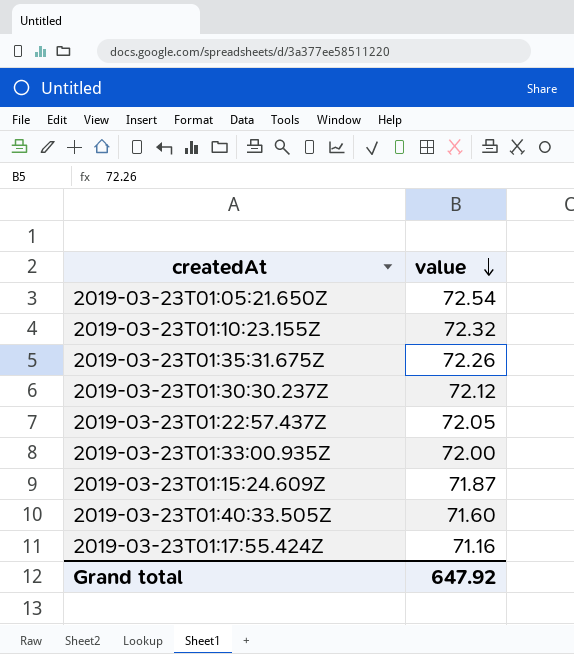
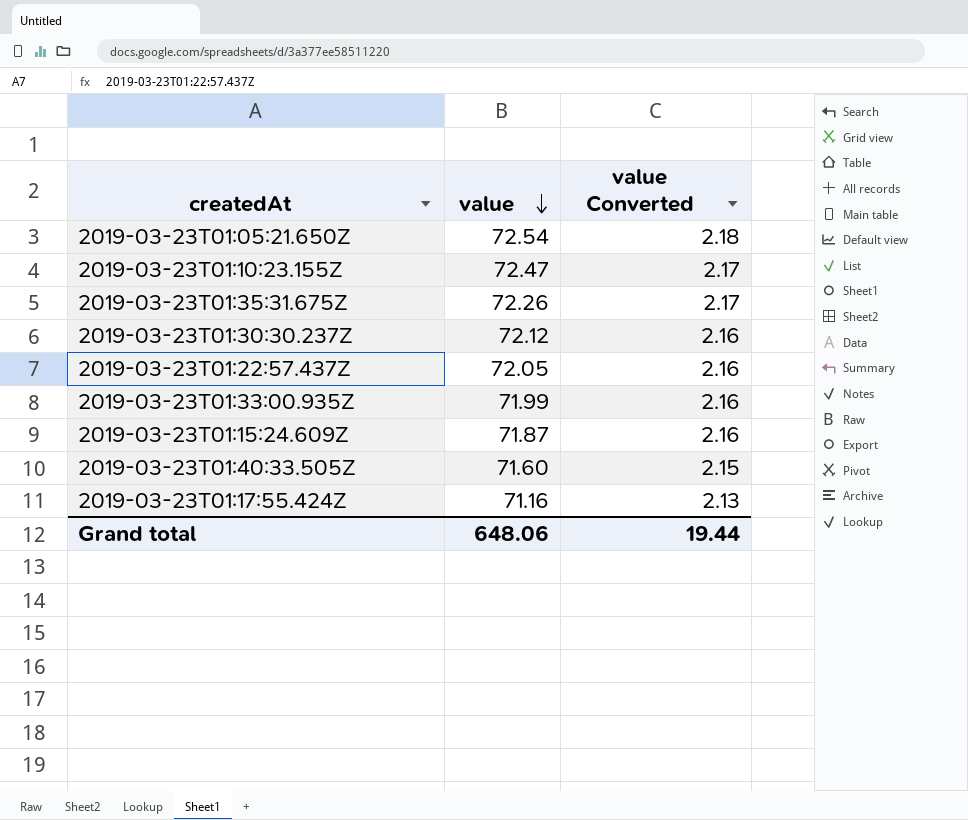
column value Converted | formula: none -> [value] * 0.03
2019-03-23T01:10:23.155Z | value: 72.32 -> 72.47
2019-03-23T01:33:00.935Z | value: 72.00 -> 71.99
Grand total | value: 647.92 -> 648.06

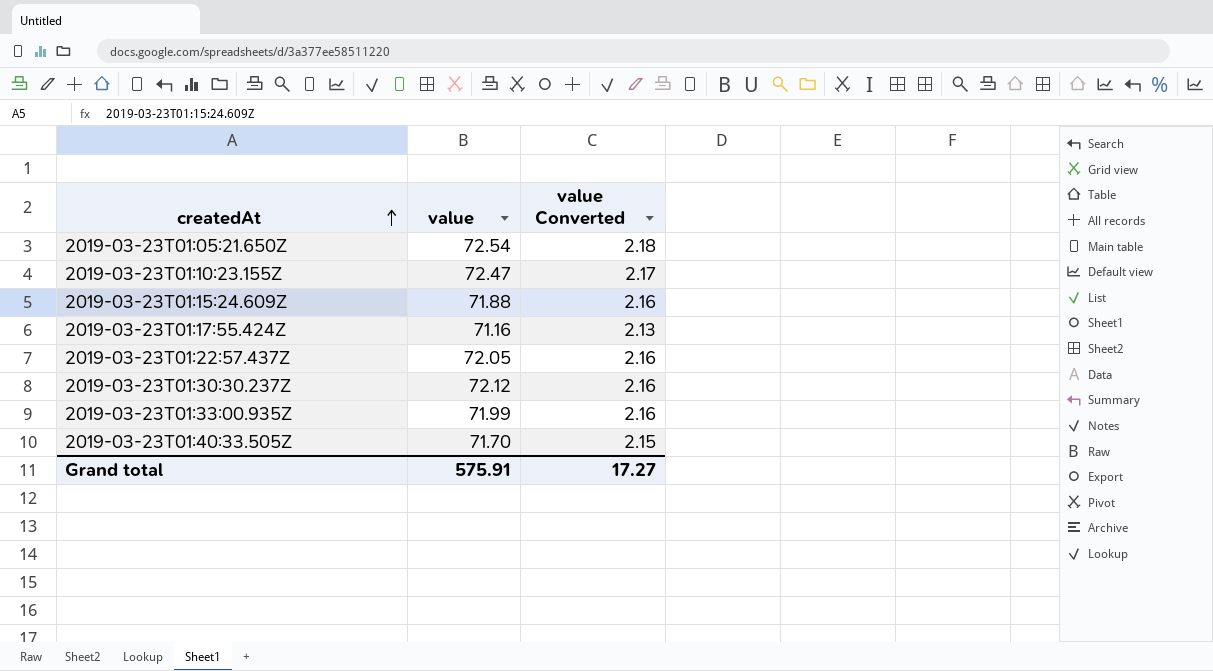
row order: value descending -> createdAt ascending
row 2019-03-23T01:35:31.675Z: 72.26 | 2.17 -> none
2019-03-23T01:15:24.609Z | value: 71.87 -> 71.88
2019-03-23T01:40:33.505Z | value: 71.60 -> 71.70
Grand total | value: 648.06 -> 575.91
Grand total | value Converted: 19.44 -> 17.27

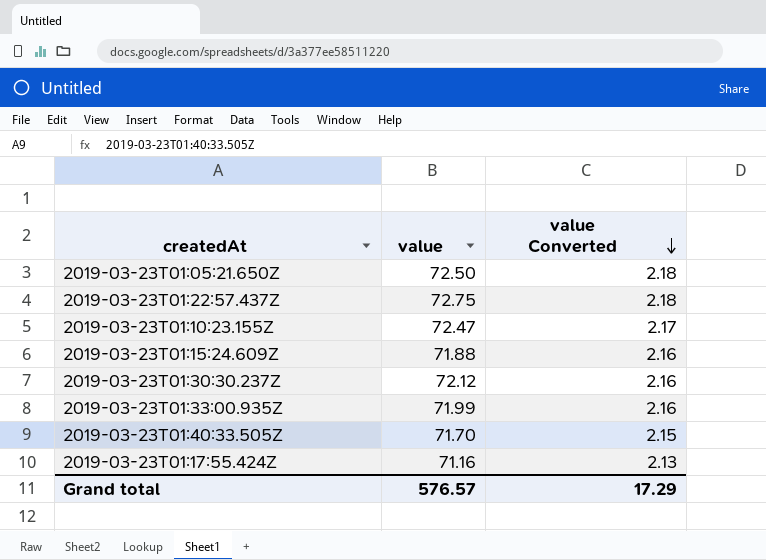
row order: createdAt ascending -> value Converted descending
2019-03-23T01:05:21.650Z | value: 72.54 -> 72.50
2019-03-23T01:22:57.437Z | value: 72.05 -> 72.75
2019-03-23T01:22:57.437Z | value Converted: 2.16 -> 2.18
Grand total | value: 575.91 -> 576.57
Grand total | value Converted: 17.27 -> 17.29

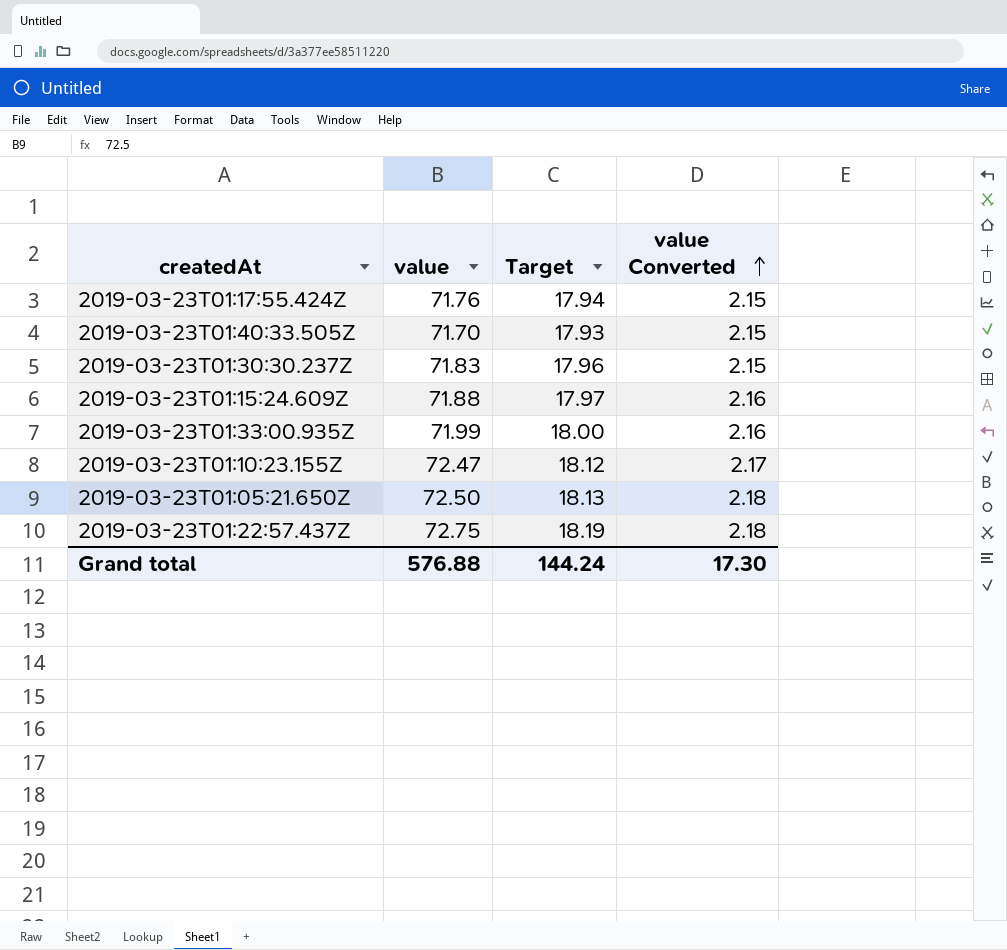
row order: value Converted descending -> value Converted ascending
column Target | formula: none -> [value] * 0.25
2019-03-23T01:17:55.424Z | value: 71.16 -> 71.76
2019-03-23T01:17:55.424Z | value Converted: 2.13 -> 2.15
2019-03-23T01:30:30.237Z | value: 72.12 -> 71.83
2019-03-23T01:30:30.237Z | value Converted: 2.16 -> 2.15
Grand total | value: 576.57 -> 576.88
Grand total | value Converted: 17.29 -> 17.30

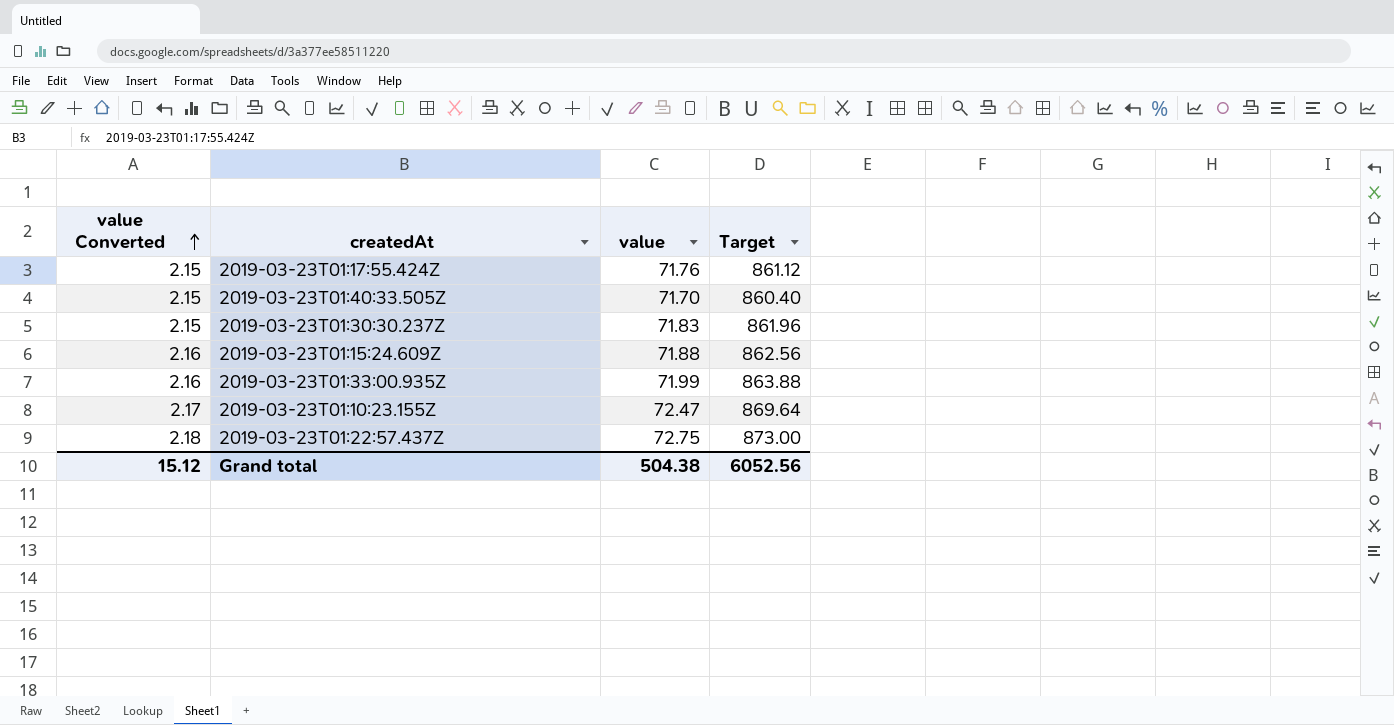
column value Converted | position: 4 -> 1
column Target | formula: [value] * 0.25 -> [value] * 12
row 2019-03-23T01:05:21.650Z: 72.50 | 18.13 | 2.18 -> none
Grand total | value Converted: 17.30 -> 15.12
Grand total | value: 576.88 -> 504.38
Grand total | Target: 144.24 -> 6052.56

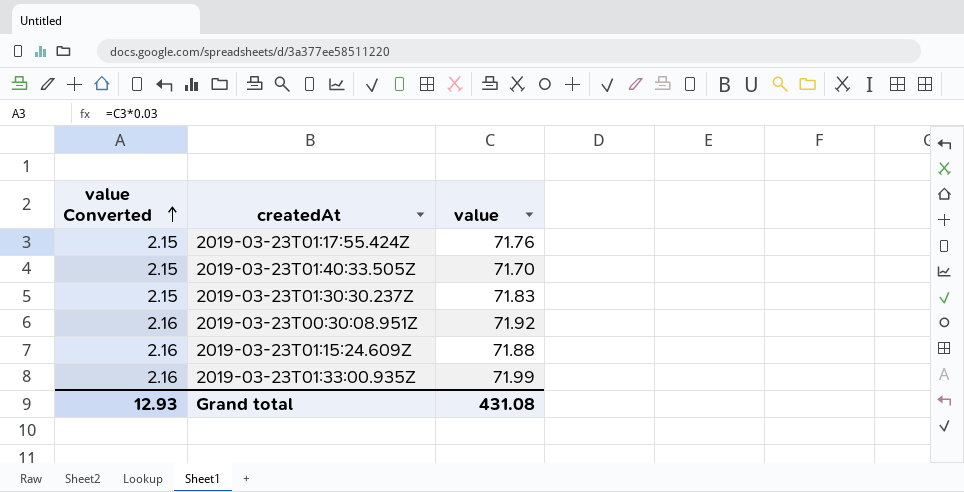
column Target | formula: [value] * 12 -> none
row 2019-03-23T01:10:23.155Z: 2.17 | 72.47 | 869.64 -> none
row 2019-03-23T01:22:57.437Z: 2.18 | 72.75 | 873.00 -> none
row 2019-03-23T00:30:08.951Z: none -> 2.16 | 71.92
Grand total | value Converted: 15.12 -> 12.93
Grand total | value: 504.38 -> 431.08

